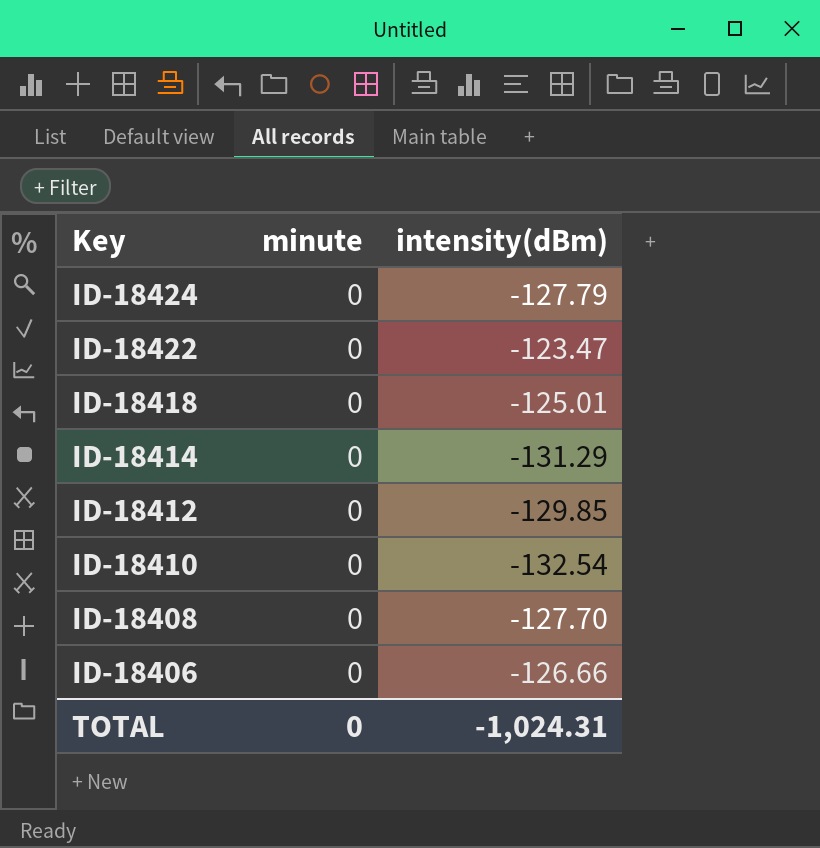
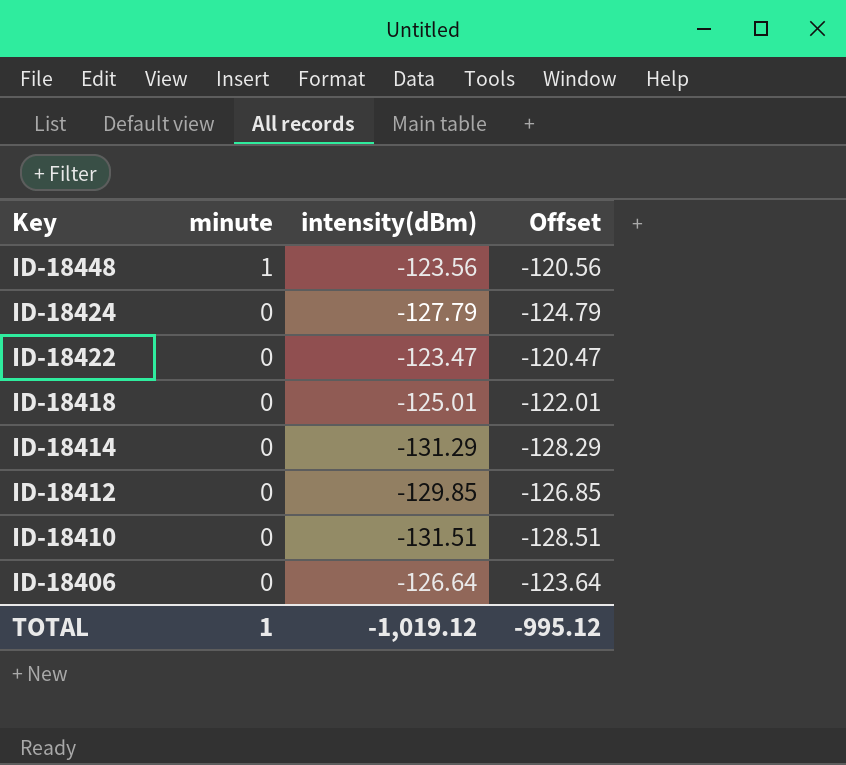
column Offset | formula: none -> [intensity(dBm)] + 3
row ID-18408: 0 | -127.70 -> none
row ID-18448: none -> 1 | -123.56 | -120.56
ID-18410 | intensity(dBm): -132.54 -> -131.51
ID-18406 | intensity(dBm): -126.66 -> -126.64
TOTAL | minute: 0 -> 1
TOTAL | intensity(dBm): -1,024.31 -> -1,019.12

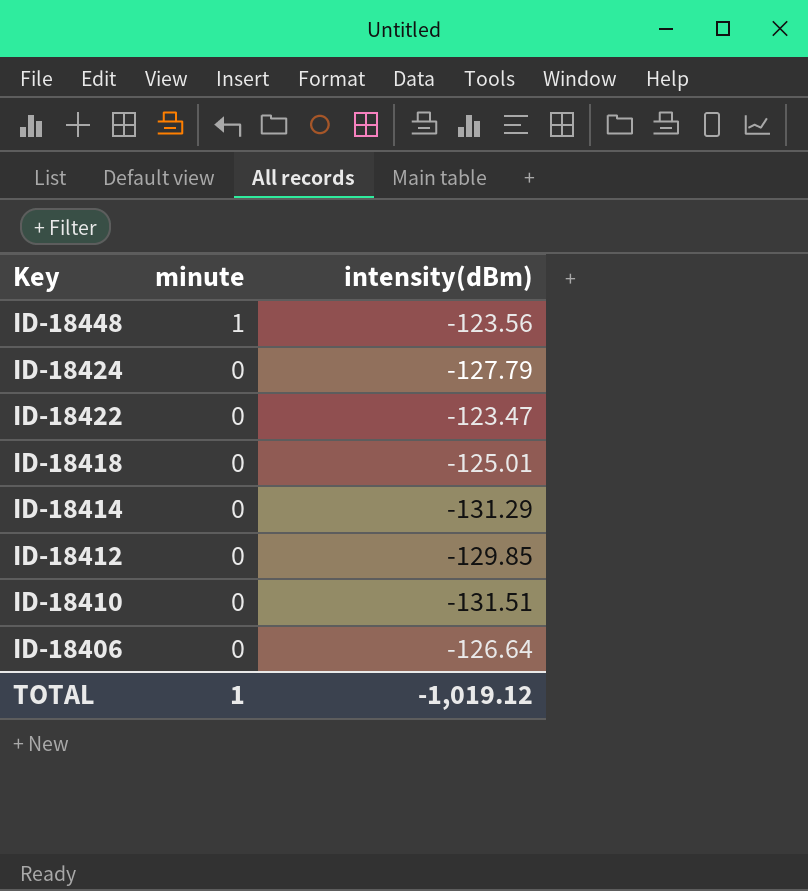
column Offset | formula: [intensity(dBm)] + 3 -> none

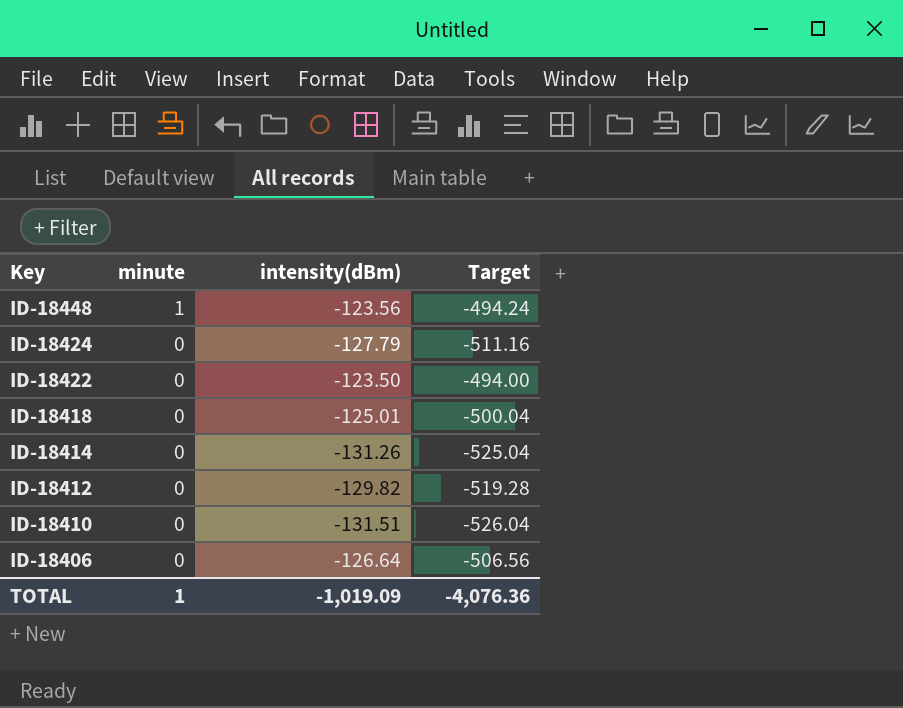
column Target | formula: none -> [intensity(dBm)] * 4
ID-18422 | intensity(dBm): -123.47 -> -123.50
ID-18414 | intensity(dBm): -131.29 -> -131.26
ID-18412 | intensity(dBm): -129.85 -> -129.82
TOTAL | intensity(dBm): -1,019.12 -> -1,019.09

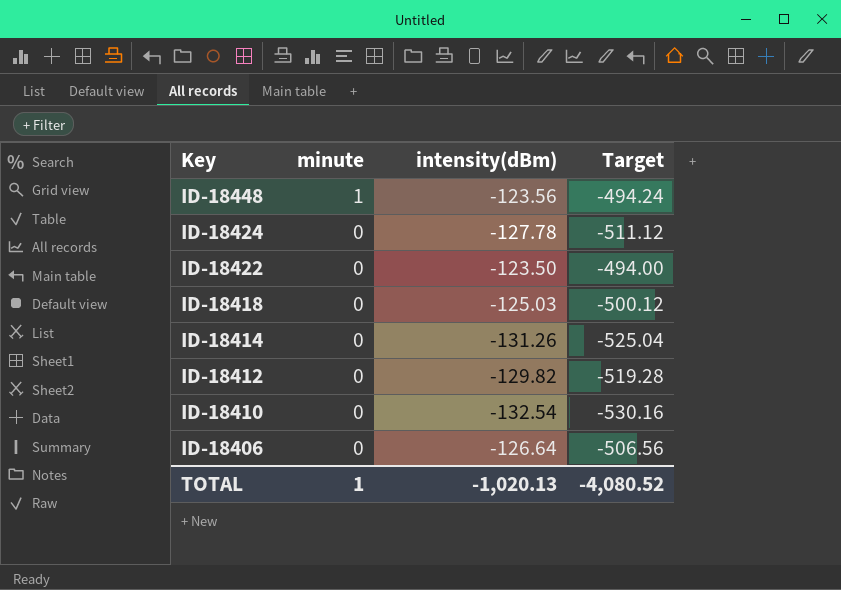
ID-18424 | intensity(dBm): -127.79 -> -127.78
ID-18424 | Target: -511.16 -> -511.12
ID-18418 | intensity(dBm): -125.01 -> -125.03
ID-18418 | Target: -500.04 -> -500.12
ID-18410 | intensity(dBm): -131.51 -> -132.54
ID-18410 | Target: -526.04 -> -530.16
TOTAL | intensity(dBm): -1,019.09 -> -1,020.13
TOTAL | Target: -4,076.36 -> -4,080.52

